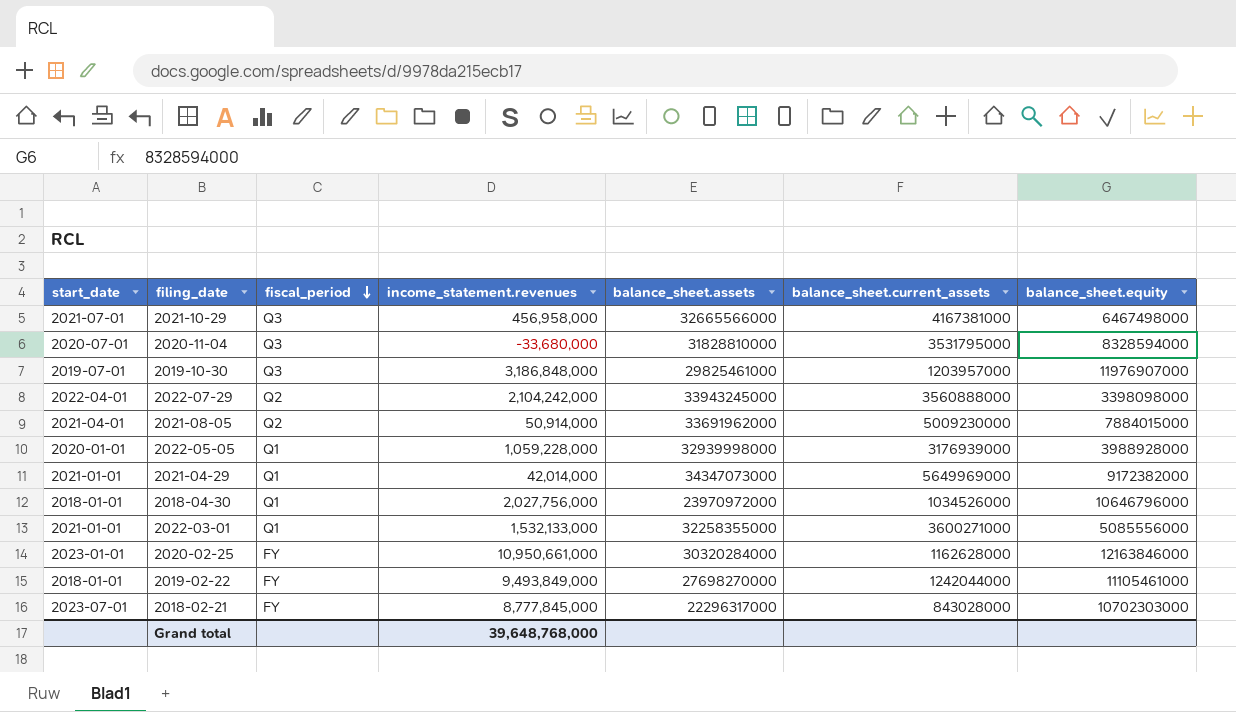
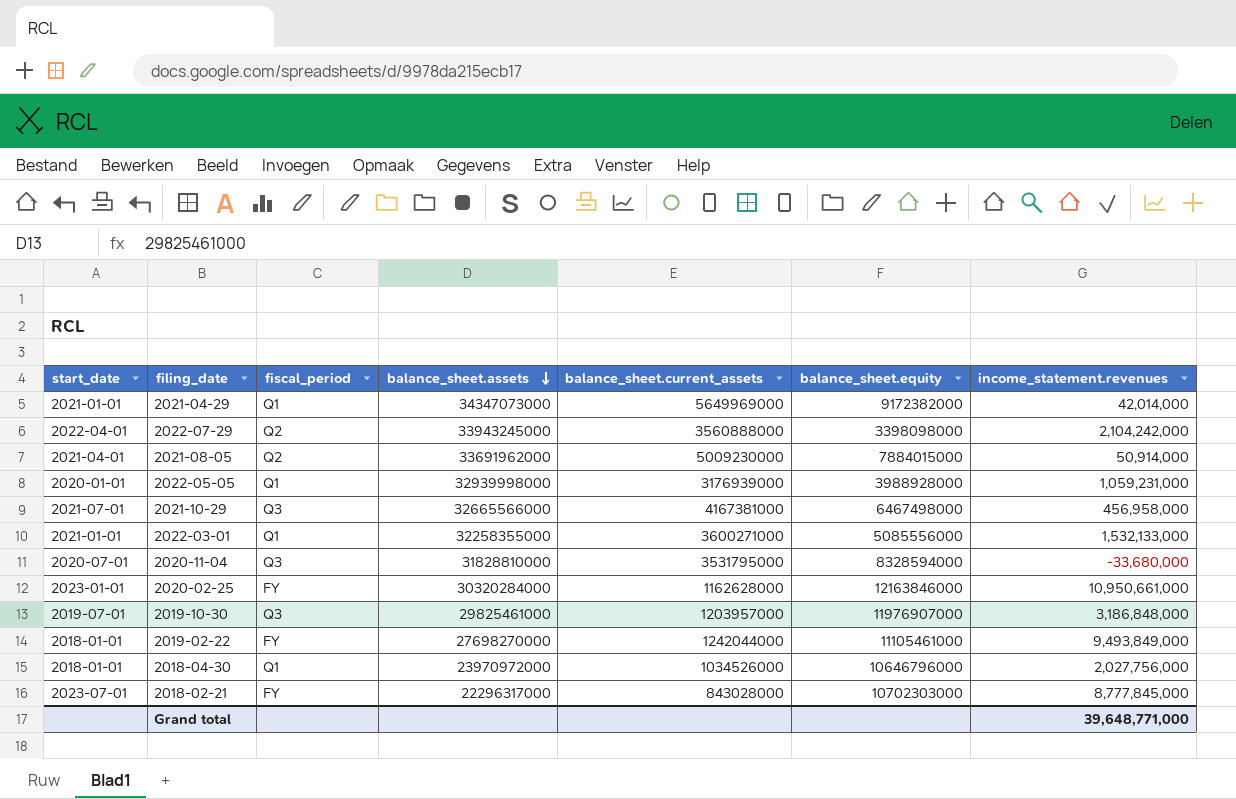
row order: fiscal_period descending -> balance_sheet.assets descending
column income_statement.revenues | position: 4 -> 7
2022-05-05 | income_statement.revenues: 1,059,228,000 -> 1,059,231,000
Grand total | income_statement.revenues: 39,648,768,000 -> 39,648,771,000

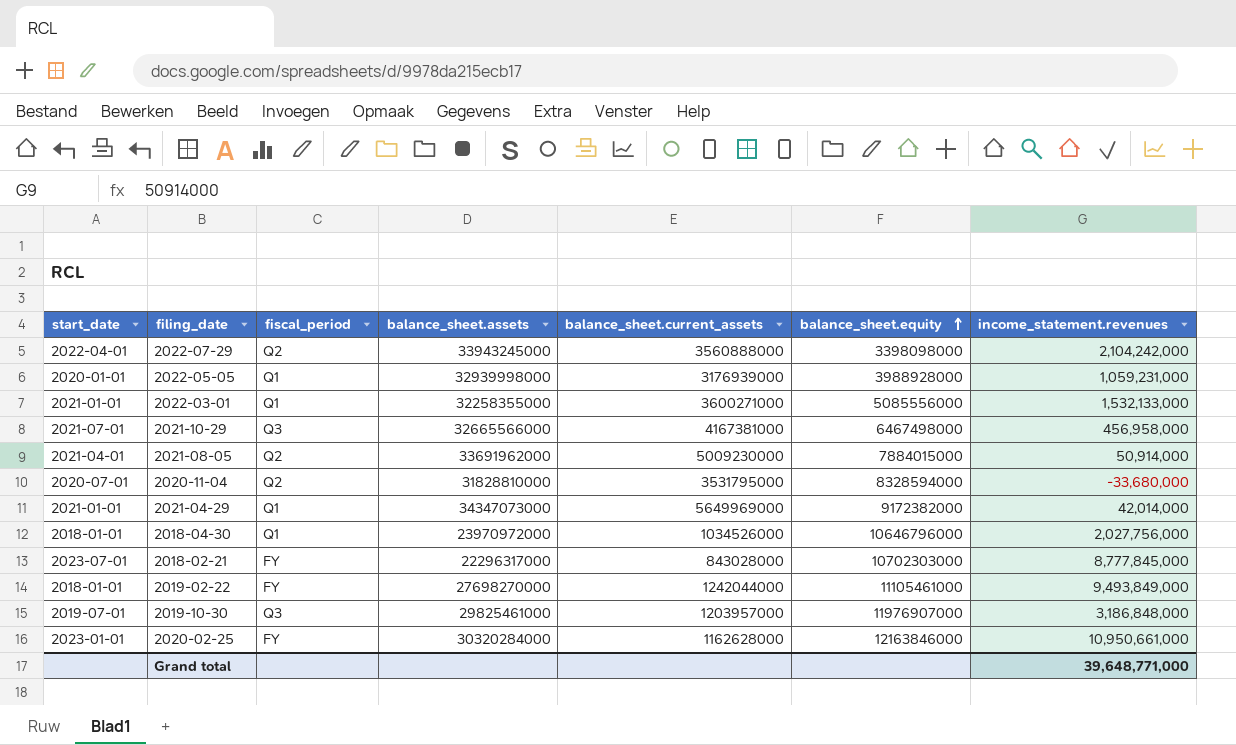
row order: balance_sheet.assets descending -> balance_sheet.equity ascending
2020-11-04 | fiscal_period: Q3 -> Q2

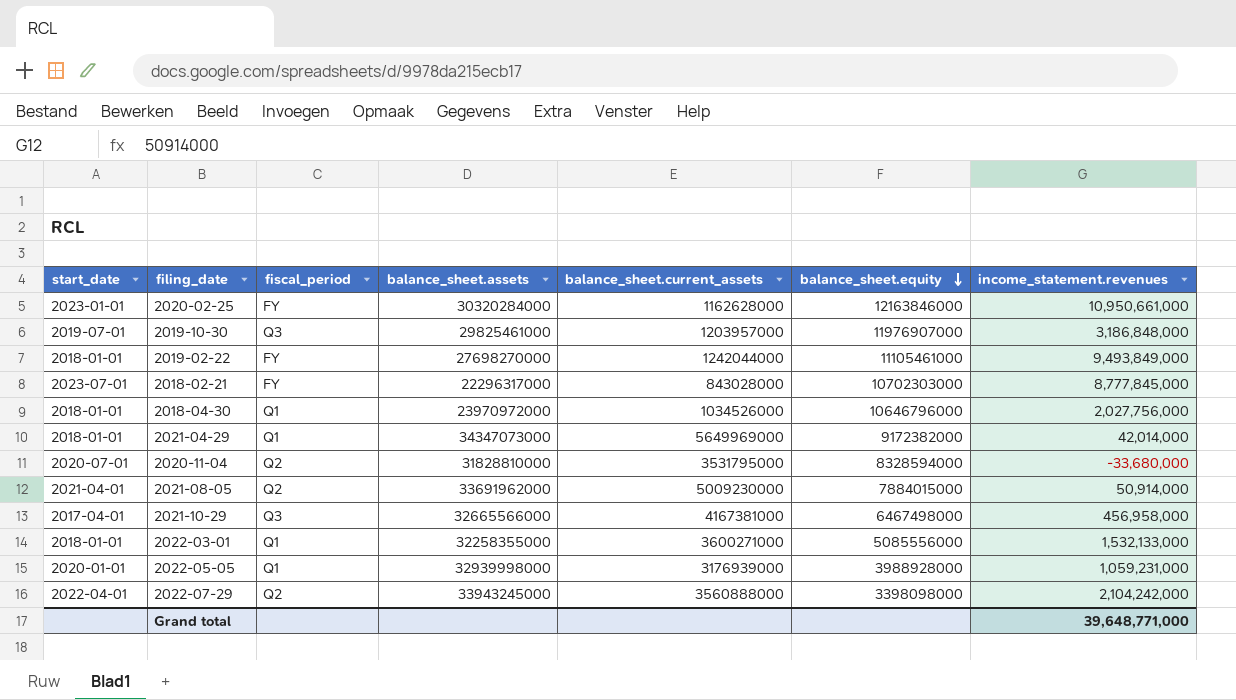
row order: balance_sheet.equity ascending -> balance_sheet.equity descending
2021-04-29 | start_date: 2021-01-01 -> 2018-01-01
2021-10-29 | start_date: 2021-07-01 -> 2017-04-01
2022-03-01 | start_date: 2021-01-01 -> 2018-01-01

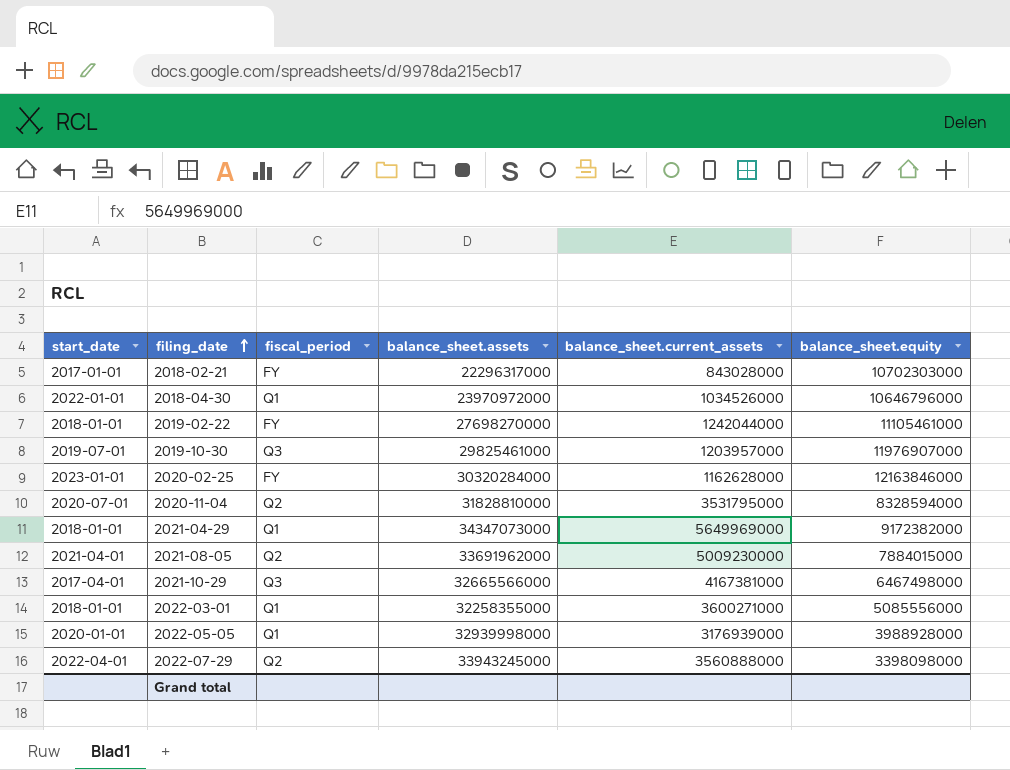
row order: balance_sheet.equity descending -> filing_date ascending
column income_statement.revenues | position: 7 -> none
2018-02-21 | start_date: 2023-07-01 -> 2017-01-01
2018-04-30 | start_date: 2018-01-01 -> 2022-01-01

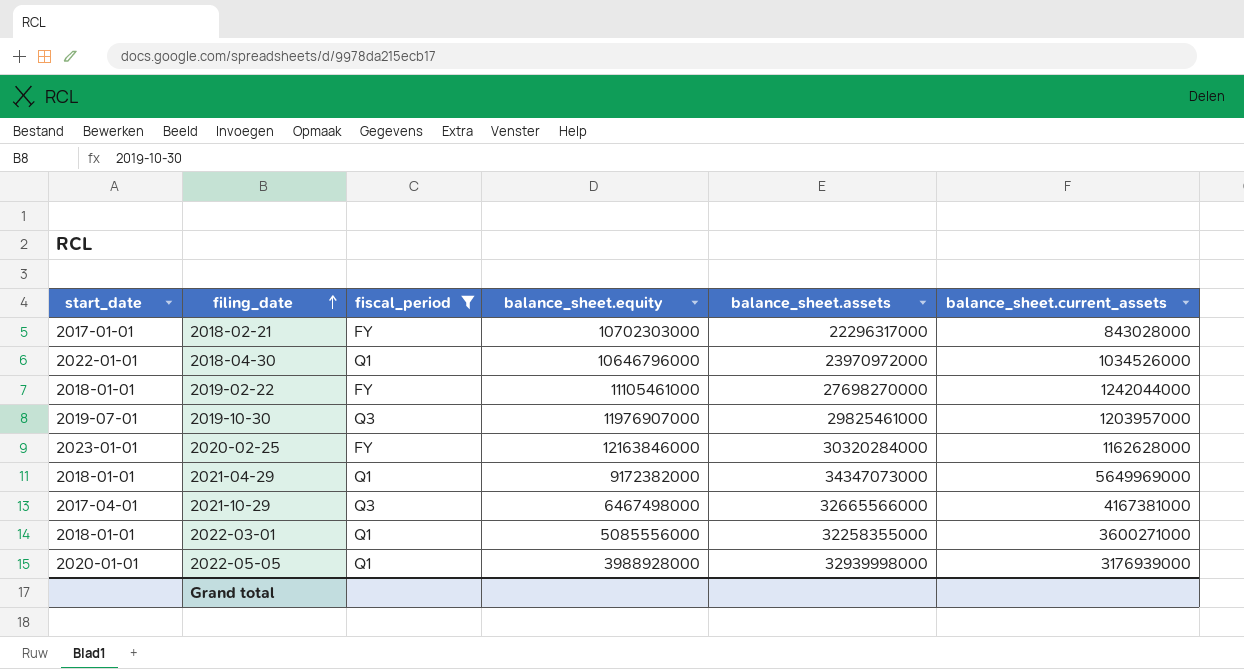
filter: none -> fiscal_period != Q2
column balance_sheet.equity | position: 6 -> 4

